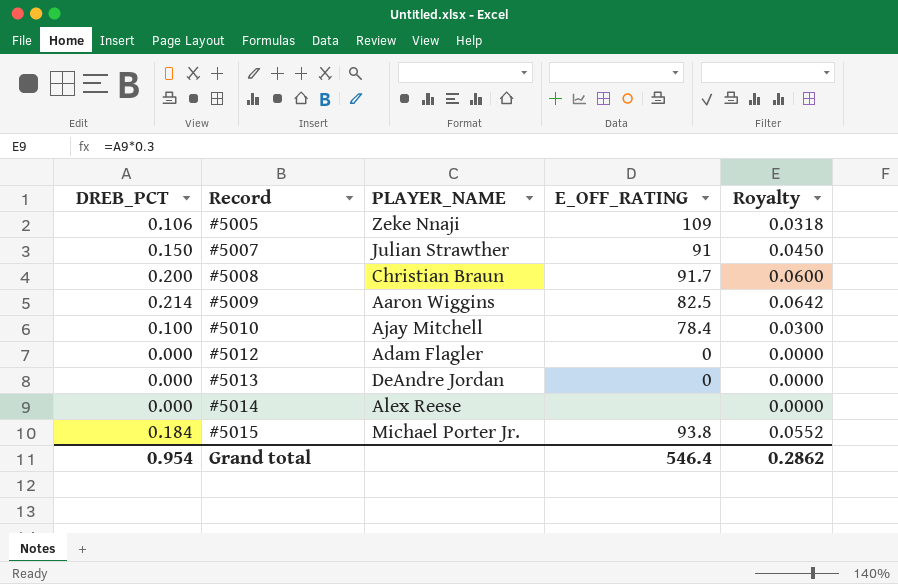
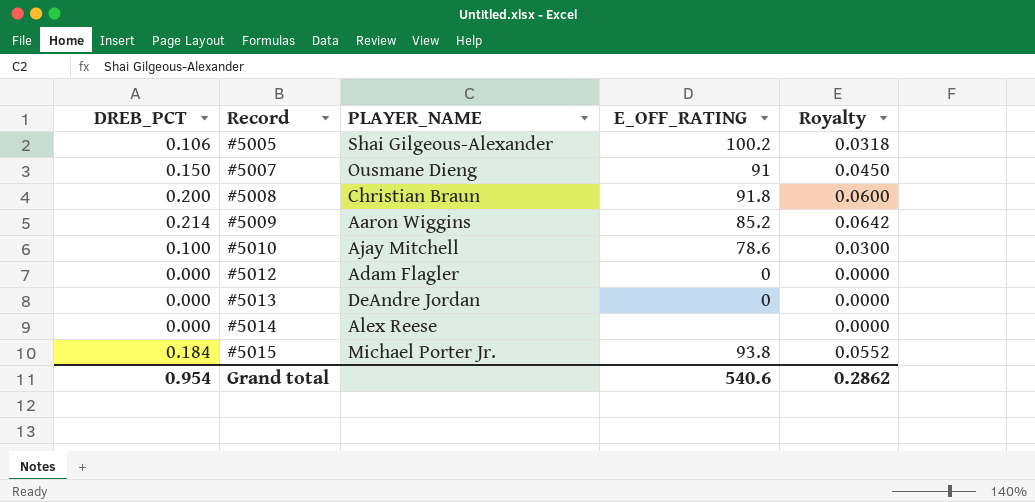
#5005 | PLAYER_NAME: Zeke Nnaji -> Shai Gilgeous-Alexander
#5005 | E_OFF_RATING: 109 -> 100.2
#5007 | PLAYER_NAME: Julian Strawther -> Ousmane Dieng
#5008 | E_OFF_RATING: 91.7 -> 91.8
#5009 | E_OFF_RATING: 82.5 -> 85.2
#5010 | E_OFF_RATING: 78.4 -> 78.6
Grand total | E_OFF_RATING: 546.4 -> 540.6

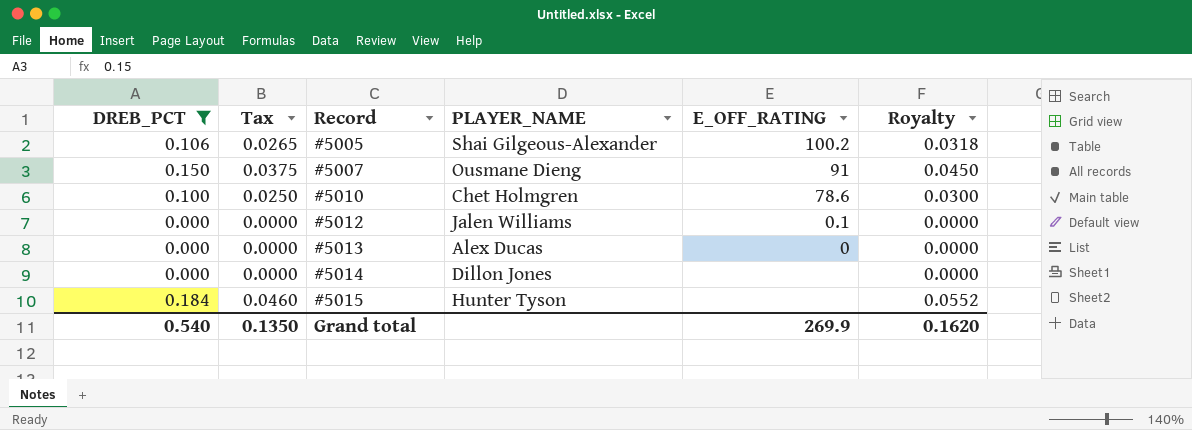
filter: none -> DREB_PCT <= 0.184
column Tax | formula: none -> [DREB_PCT] * 0.25
#5010 | PLAYER_NAME: Ajay Mitchell -> Chet Holmgren
#5012 | PLAYER_NAME: Adam Flagler -> Jalen Williams
#5012 | E_OFF_RATING: 0 -> 0.1
#5013 | PLAYER_NAME: DeAndre Jordan -> Alex Ducas
#5014 | PLAYER_NAME: Alex Reese -> Dillon Jones
#5015 | PLAYER_NAME: Michael Porter Jr. -> Hunter Tyson
#5015 | E_OFF_RATING: 93.8 -> none
Grand total | DREB_PCT: 0.954 -> 0.540
Grand total | E_OFF_RATING: 540.6 -> 269.9
Grand total | Royalty: 0.2862 -> 0.1620

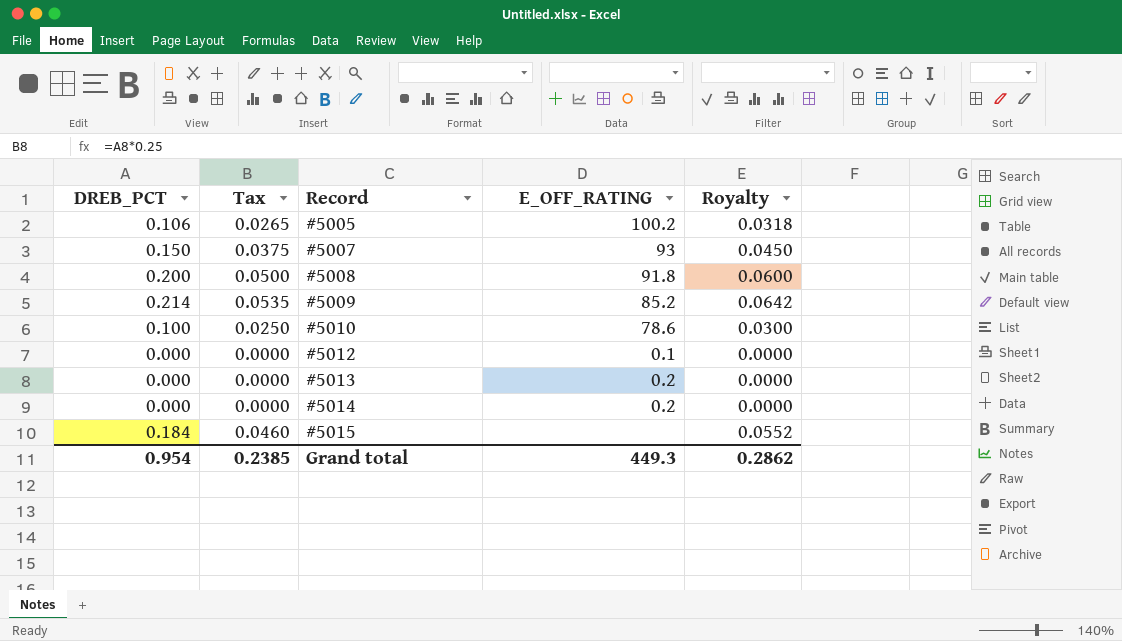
filter: DREB_PCT <= 0.184 -> none
column PLAYER_NAME | position: 4 -> none
#5007 | E_OFF_RATING: 91 -> 93
#5013 | E_OFF_RATING: 0 -> 0.2
#5014 | E_OFF_RATING: none -> 0.2
Grand total | DREB_PCT: 0.540 -> 0.954
Grand total | Tax: 0.1350 -> 0.2385
Grand total | E_OFF_RATING: 269.9 -> 449.3
Grand total | Royalty: 0.1620 -> 0.2862

